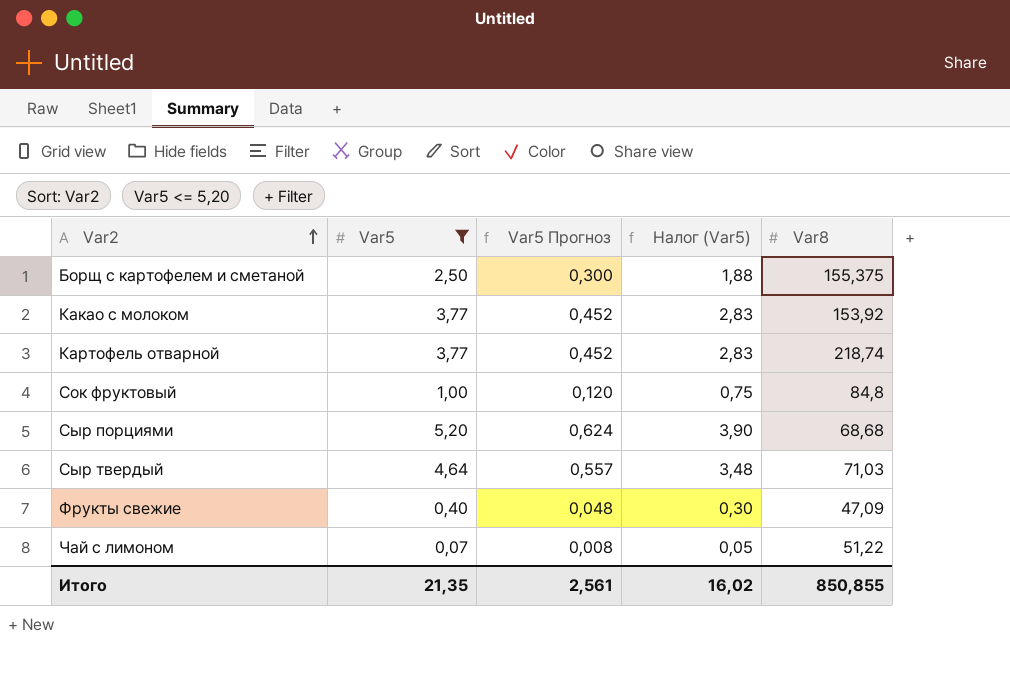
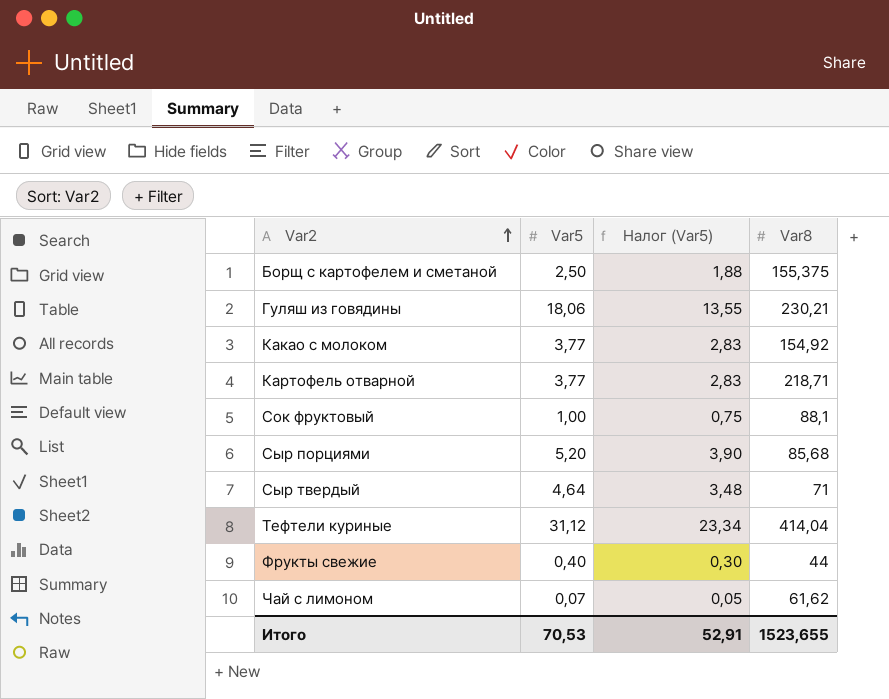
filter: Var5 <= 5,20 -> none
column Var5 Прогноз | formula: [Var5] * 0,12 -> none
Какао с молоком | Var8: 153,92 -> 154,92
Картофель отварной | Var8: 218,74 -> 218,71
Сок фруктовый | Var8: 84,8 -> 88,1
Сыр порциями | Var8: 68,68 -> 85,68
Сыр твердый | Var8: 71,03 -> 71
Фрукты свежие | Var8: 47,09 -> 44
Чай с лимоном | Var8: 51,22 -> 61,62
Итого | Var5: 21,35 -> 70,53
Итого | Налог (Var5): 16,02 -> 52,91
Итого | Var8: 850,855 -> 1523,655

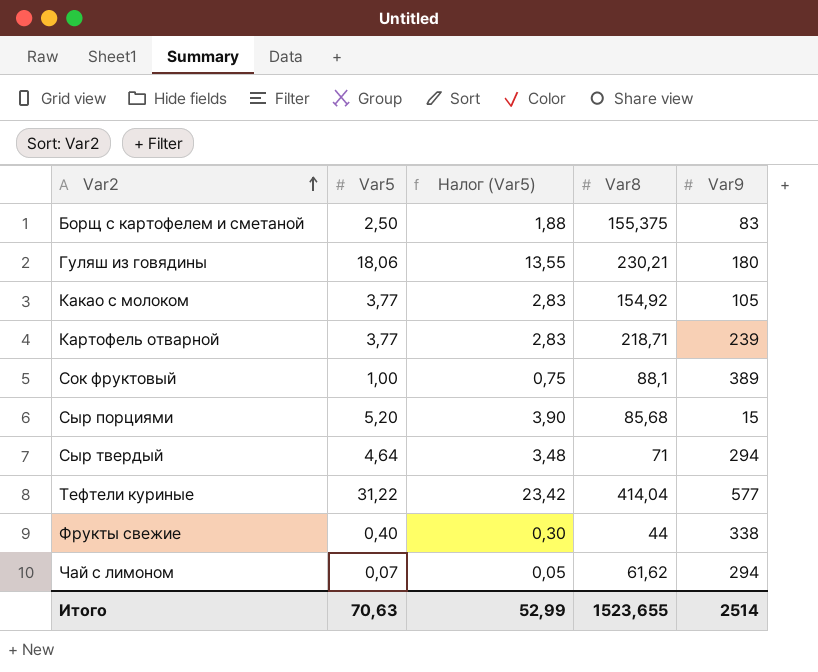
column Var9 | position: none -> 5
Тефтели куриные | Var5: 31,12 -> 31,22
Тефтели куриные | Налог (Var5): 23,34 -> 23,42
Итого | Var5: 70,53 -> 70,63
Итого | Налог (Var5): 52,91 -> 52,99

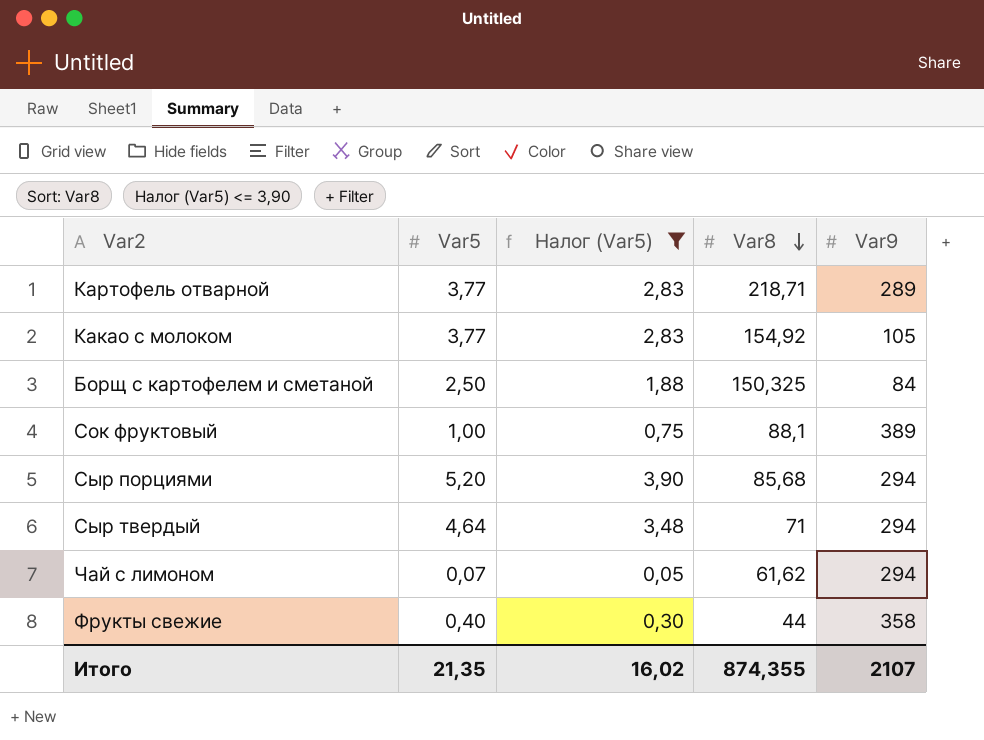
filter: none -> Налог (Var5) <= 3,90
row order: Var2 ascending -> Var8 descending
Картофель отварной | Var9: 239 -> 289
Борщ с картофелем и сметаной | Var8: 155,375 -> 150,325
Борщ с картофелем и сметаной | Var9: 83 -> 84
Сыр порциями | Var9: 15 -> 294
Фрукты свежие | Var9: 338 -> 358
Итого | Var5: 70,63 -> 21,35
Итого | Налог (Var5): 52,99 -> 16,02
Итого | Var8: 1523,655 -> 874,355
Итого | Var9: 2514 -> 2107

